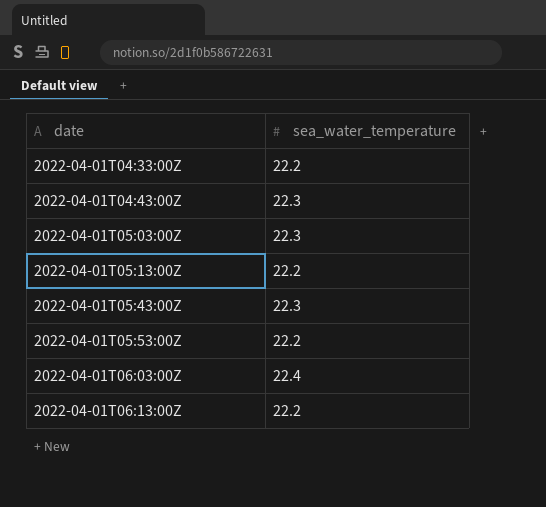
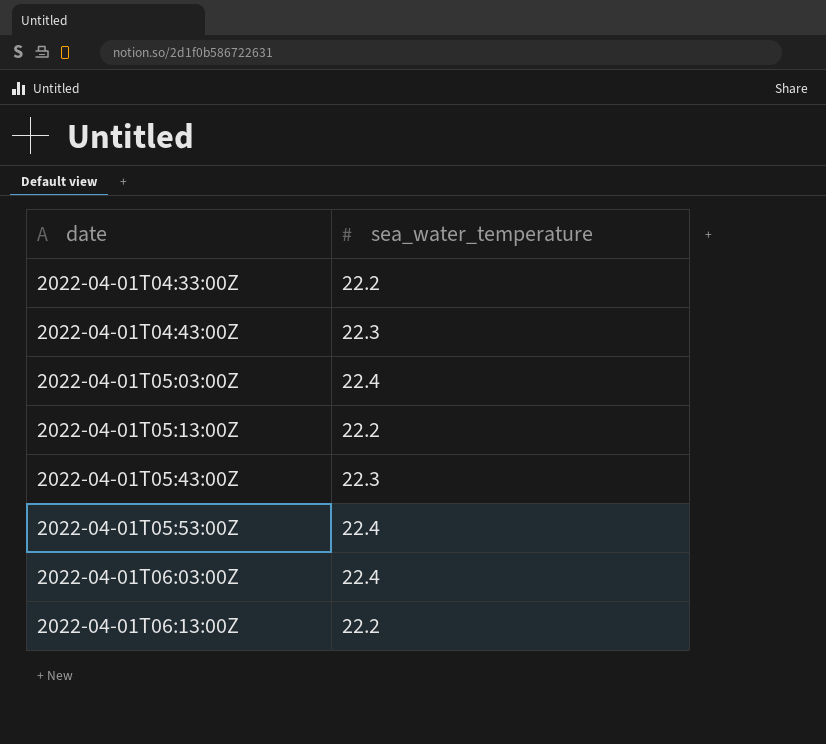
2022-04-01T05:03:00Z | sea_water_temperature: 22.3 -> 22.4
2022-04-01T05:53:00Z | sea_water_temperature: 22.2 -> 22.4

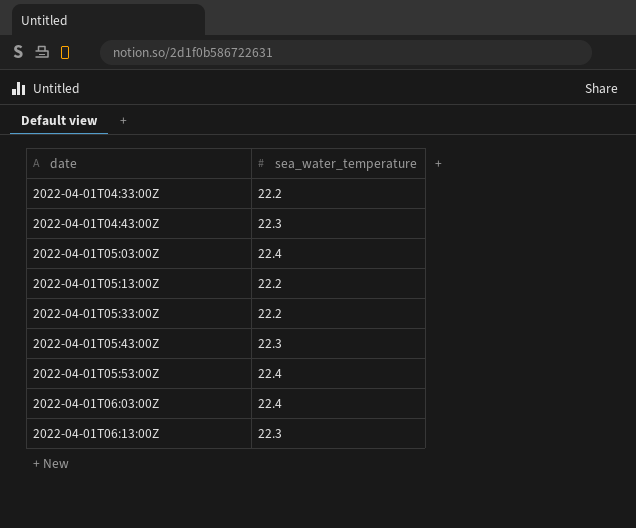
row 2022-04-01T05:33:00Z: none -> 22.2
2022-04-01T06:13:00Z | sea_water_temperature: 22.2 -> 22.3

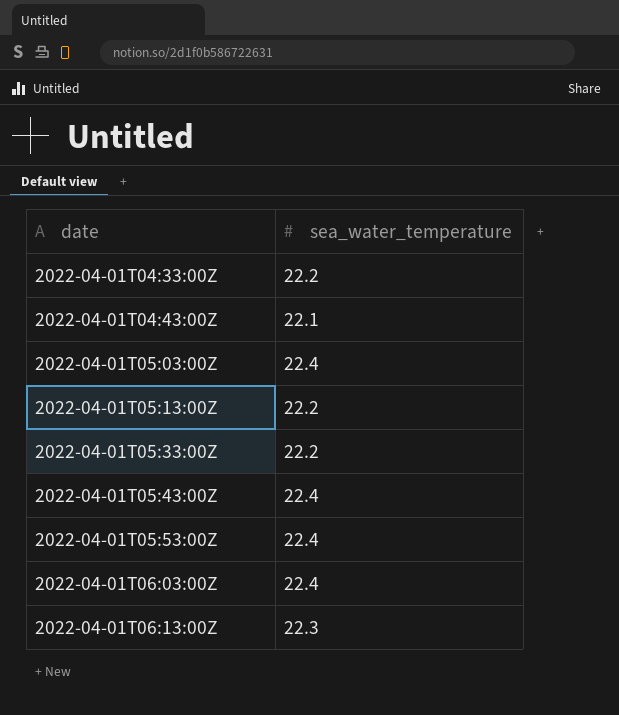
2022-04-01T04:43:00Z | sea_water_temperature: 22.3 -> 22.1
2022-04-01T05:43:00Z | sea_water_temperature: 22.3 -> 22.4

